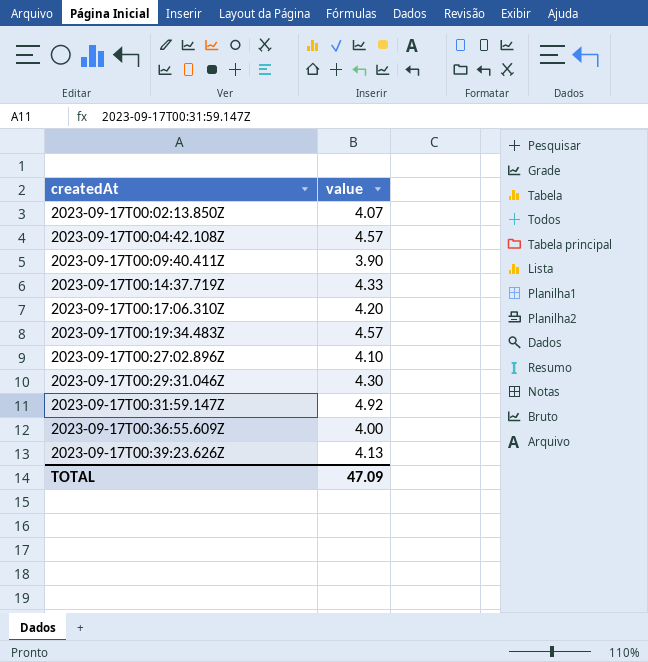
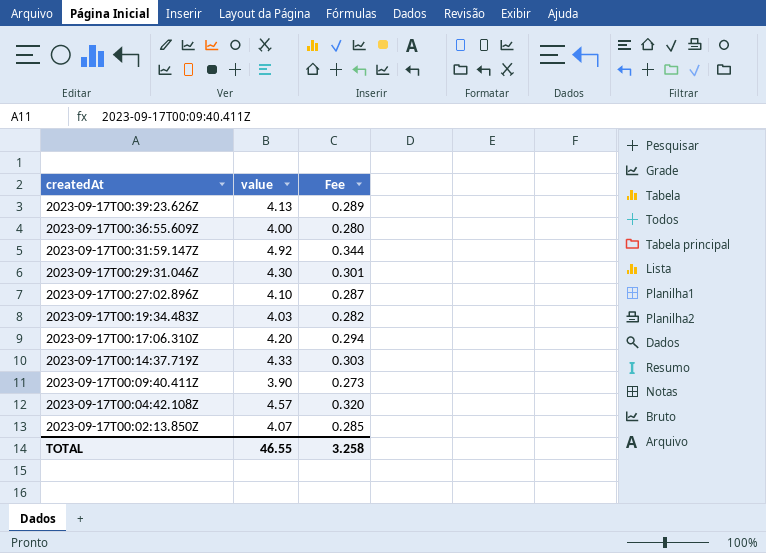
row order: createdAt ascending -> createdAt descending
column Fee | formula: none -> [value] * 0.07
2023-09-17T00:19:34.483Z | value: 4.57 -> 4.03
TOTAL | value: 47.09 -> 46.55

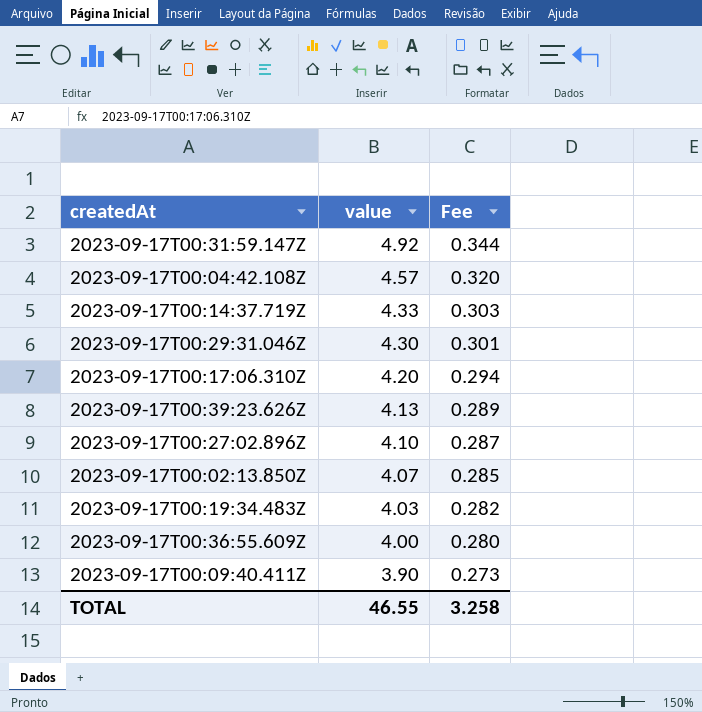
row order: createdAt descending -> value descending

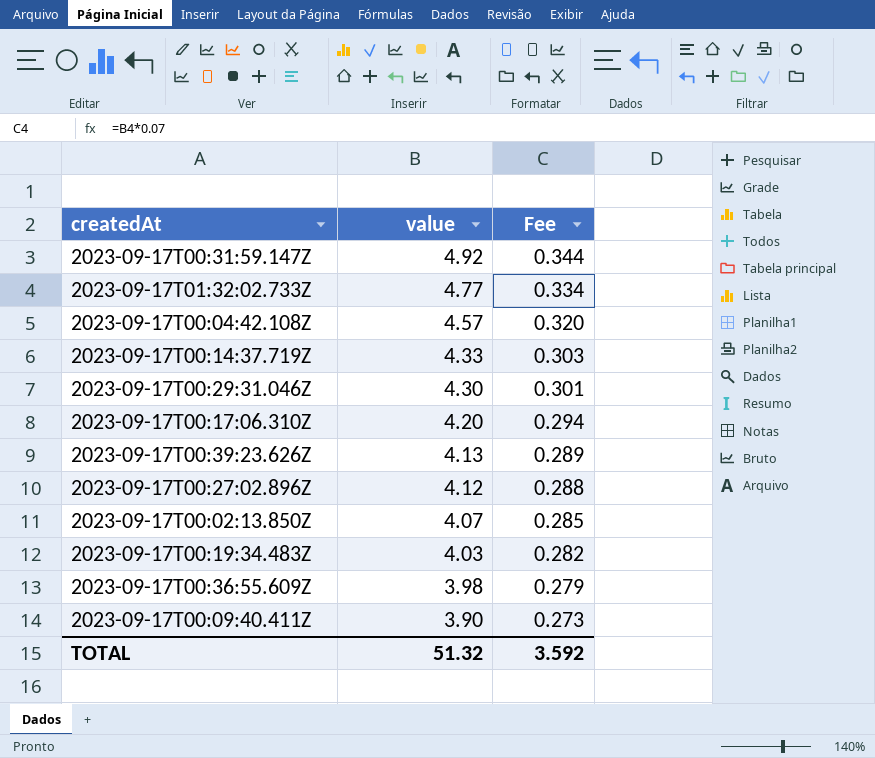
row 2023-09-17T01:32:02.733Z: none -> 4.77 | 0.334
2023-09-17T00:27:02.896Z | value: 4.10 -> 4.12
2023-09-17T00:27:02.896Z | Fee: 0.287 -> 0.288
2023-09-17T00:36:55.609Z | value: 4.00 -> 3.98
2023-09-17T00:36:55.609Z | Fee: 0.280 -> 0.279
TOTAL | value: 46.55 -> 51.32
TOTAL | Fee: 3.258 -> 3.592

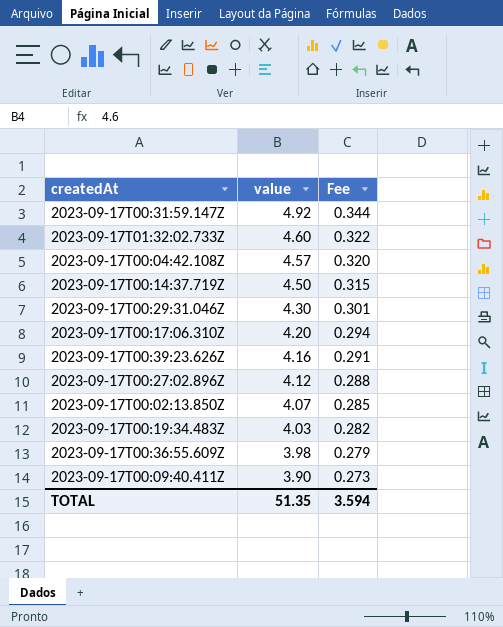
2023-09-17T01:32:02.733Z | value: 4.77 -> 4.60
2023-09-17T01:32:02.733Z | Fee: 0.334 -> 0.322
2023-09-17T00:14:37.719Z | value: 4.33 -> 4.50
2023-09-17T00:14:37.719Z | Fee: 0.303 -> 0.315
2023-09-17T00:39:23.626Z | value: 4.13 -> 4.16
2023-09-17T00:39:23.626Z | Fee: 0.289 -> 0.291
TOTAL | value: 51.32 -> 51.35
TOTAL | Fee: 3.592 -> 3.594

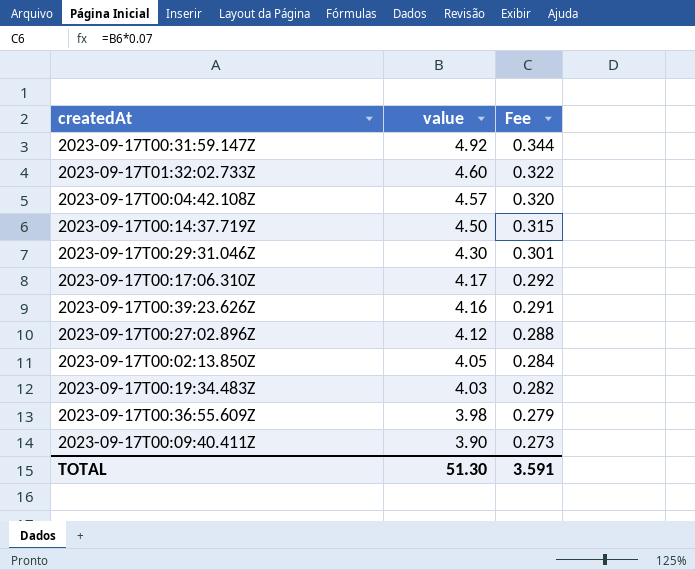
2023-09-17T00:17:06.310Z | value: 4.20 -> 4.17
2023-09-17T00:17:06.310Z | Fee: 0.294 -> 0.292
2023-09-17T00:02:13.850Z | value: 4.07 -> 4.05
2023-09-17T00:02:13.850Z | Fee: 0.285 -> 0.284
TOTAL | value: 51.35 -> 51.30
TOTAL | Fee: 3.594 -> 3.591

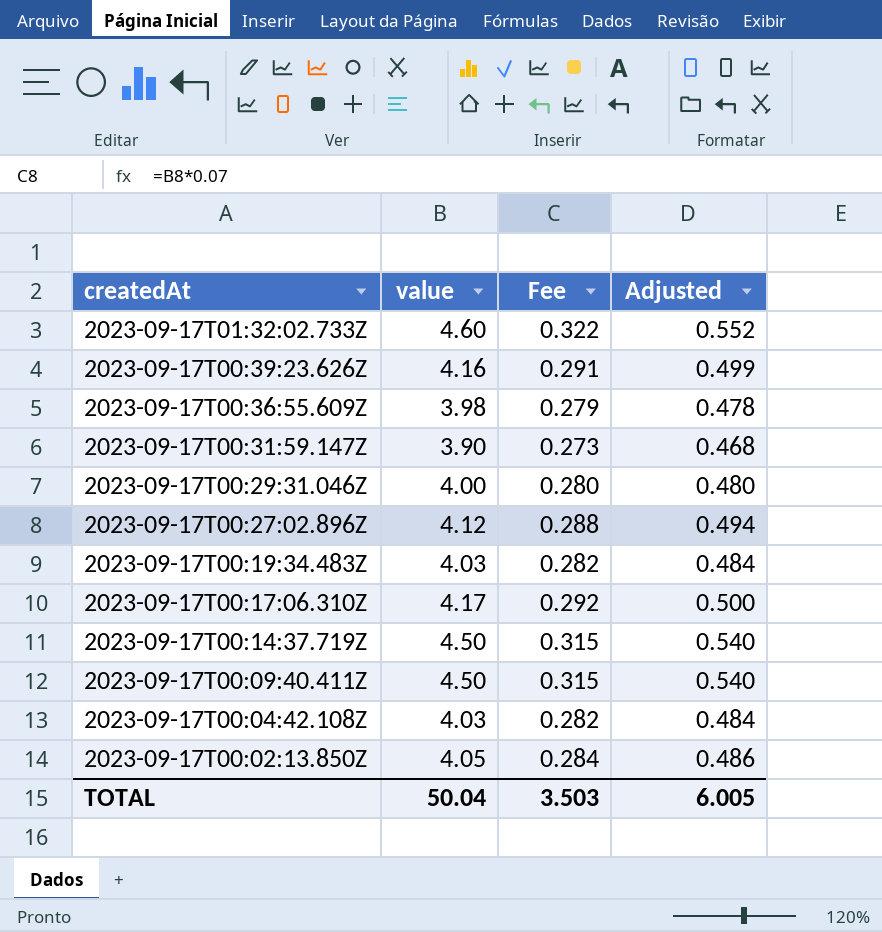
row order: value descending -> createdAt descending
column Adjusted | formula: none -> [value] * 0.12
2023-09-17T00:31:59.147Z | value: 4.92 -> 3.90
2023-09-17T00:31:59.147Z | Fee: 0.344 -> 0.273
2023-09-17T00:29:31.046Z | value: 4.30 -> 4.00
2023-09-17T00:29:31.046Z | Fee: 0.301 -> 0.280
2023-09-17T00:09:40.411Z | value: 3.90 -> 4.50
2023-09-17T00:09:40.411Z | Fee: 0.273 -> 0.315
2023-09-17T00:04:42.108Z | value: 4.57 -> 4.03
2023-09-17T00:04:42.108Z | Fee: 0.320 -> 0.282
TOTAL | value: 51.30 -> 50.04
TOTAL | Fee: 3.591 -> 3.503

